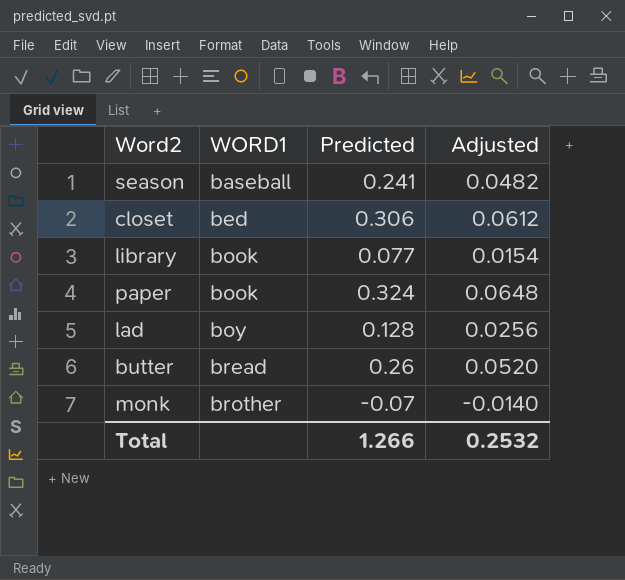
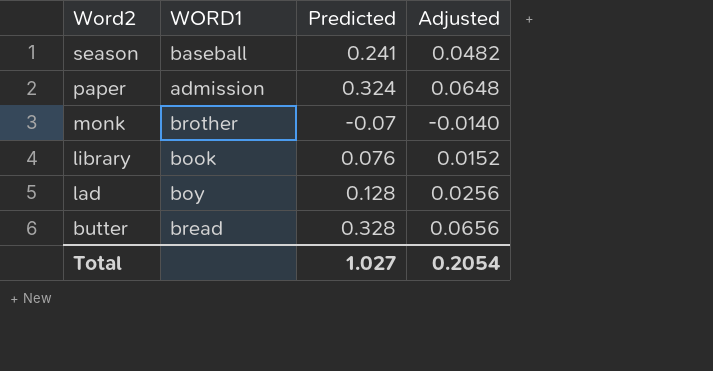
row order: WORD1 ascending -> Word2 descending
row closet: bed | 0.306 | 0.0612 -> none
paper | WORD1: book -> admission
library | Predicted: 0.077 -> 0.076
library | Adjusted: 0.0154 -> 0.0152
butter | Predicted: 0.26 -> 0.328
butter | Adjusted: 0.0520 -> 0.0656
Total | Predicted: 1.266 -> 1.027
Total | Adjusted: 0.2532 -> 0.2054

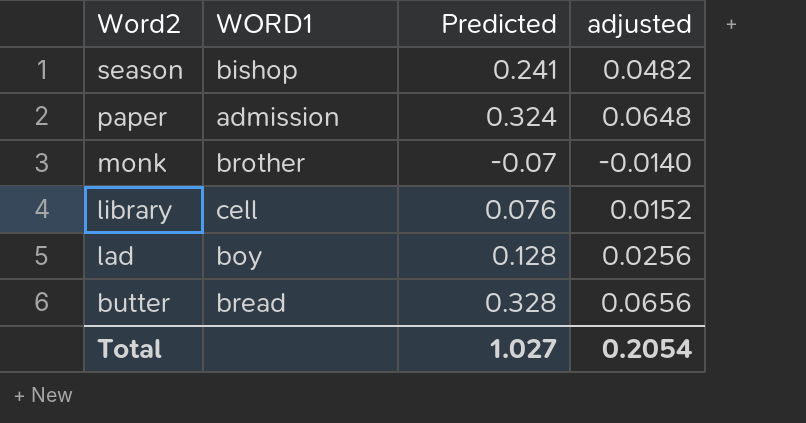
column name: Adjusted -> adjusted
season | WORD1: baseball -> bishop
library | WORD1: book -> cell

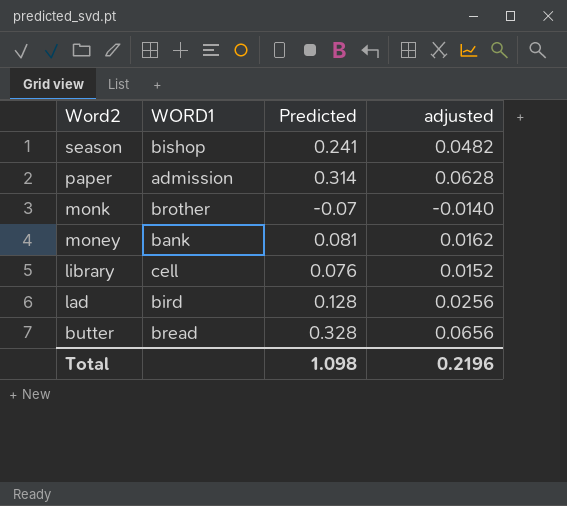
paper | Predicted: 0.324 -> 0.314
paper | adjusted: 0.0648 -> 0.0628
row money: none -> bank | 0.081 | 0.0162
lad | WORD1: boy -> bird
Total | Predicted: 1.027 -> 1.098
Total | adjusted: 0.2054 -> 0.2196

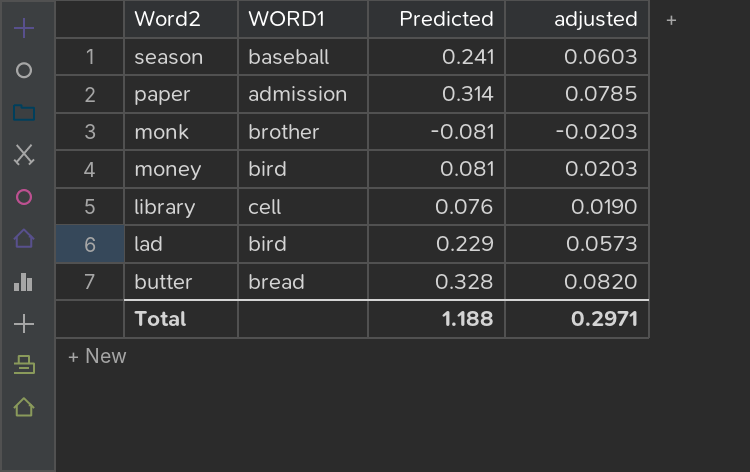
column adjusted | formula: [Predicted] * 0.2 -> [Predicted] * 0.25
season | WORD1: bishop -> baseball
monk | Predicted: -0.07 -> -0.081
money | WORD1: bank -> bird
lad | Predicted: 0.128 -> 0.229
Total | Predicted: 1.098 -> 1.188
Total | adjusted: 0.2196 -> 0.2971

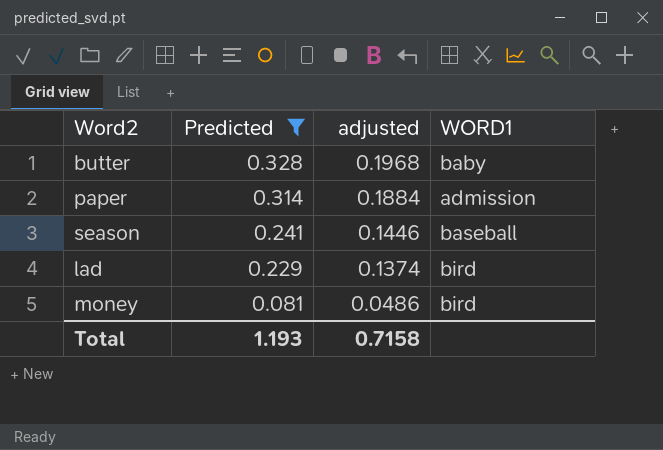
filter: none -> Predicted >= 0.081
row order: Word2 descending -> Predicted descending
column adjusted | formula: [Predicted] * 0.25 -> [Predicted] * 0.6
column WORD1 | position: 2 -> 4
butter | WORD1: bread -> baby
Total | Predicted: 1.188 -> 1.193
Total | adjusted: 0.2971 -> 0.7158

